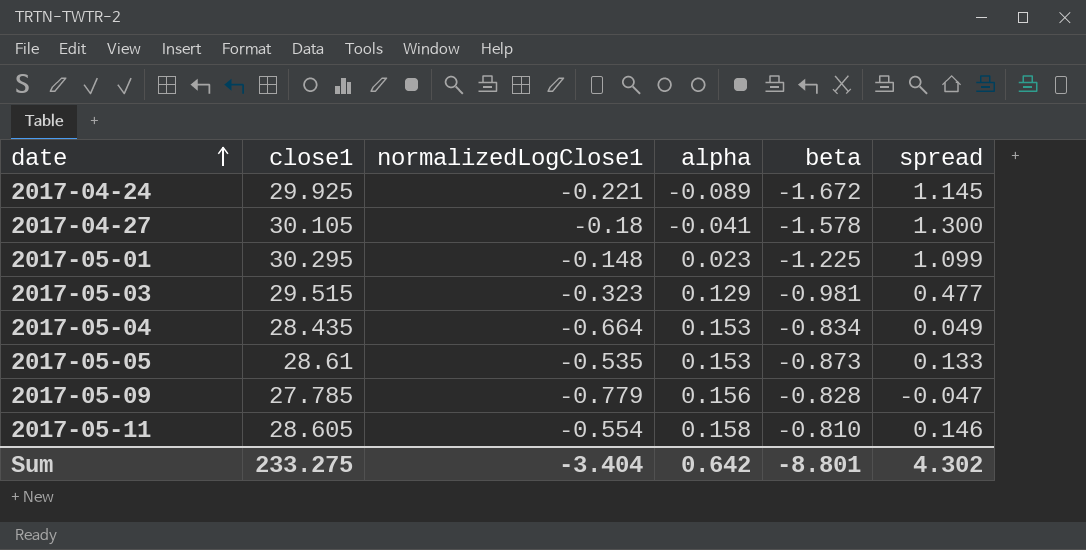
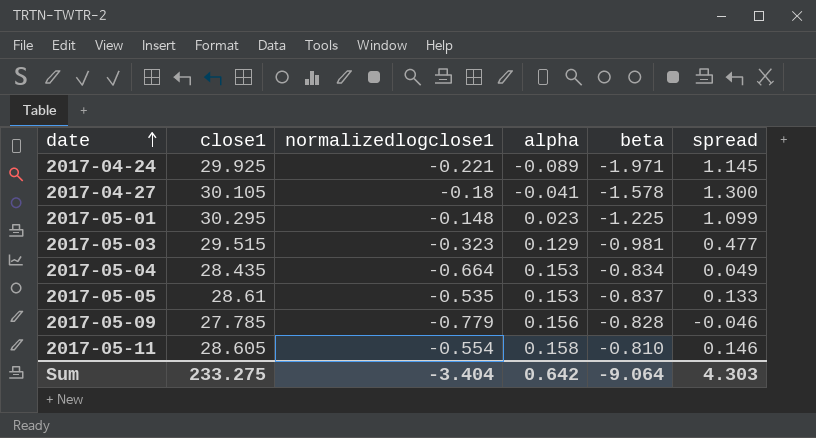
column name: normalizedLogClose1 -> normalizedlogclose1
2017-04-24 | beta: -1.672 -> -1.971
2017-05-05 | beta: -0.873 -> -0.837
2017-05-09 | spread: -0.047 -> -0.046
Sum | beta: -8.801 -> -9.064
Sum | spread: 4.302 -> 4.303

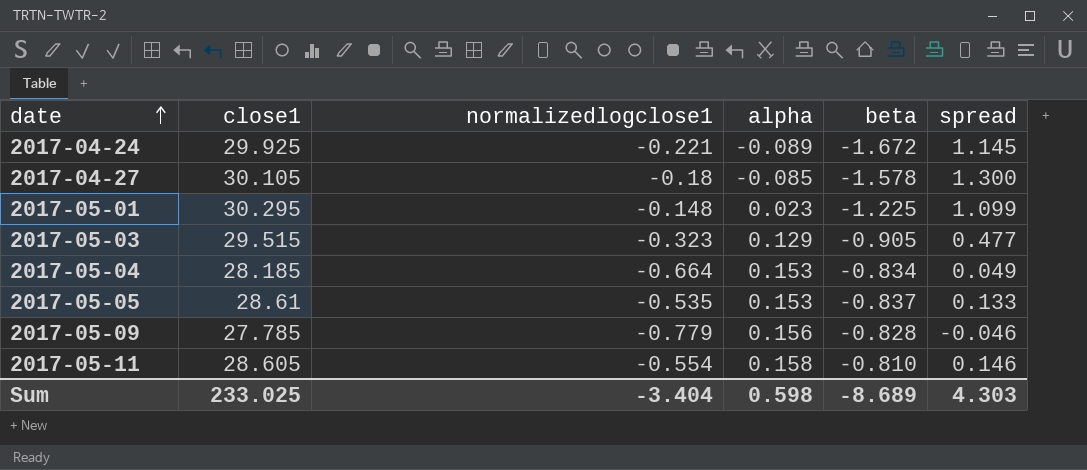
2017-04-24 | beta: -1.971 -> -1.672
2017-04-27 | alpha: -0.041 -> -0.085
2017-05-03 | beta: -0.981 -> -0.905
2017-05-04 | close1: 28.435 -> 28.185
Sum | close1: 233.275 -> 233.025
Sum | alpha: 0.642 -> 0.598
Sum | beta: -9.064 -> -8.689

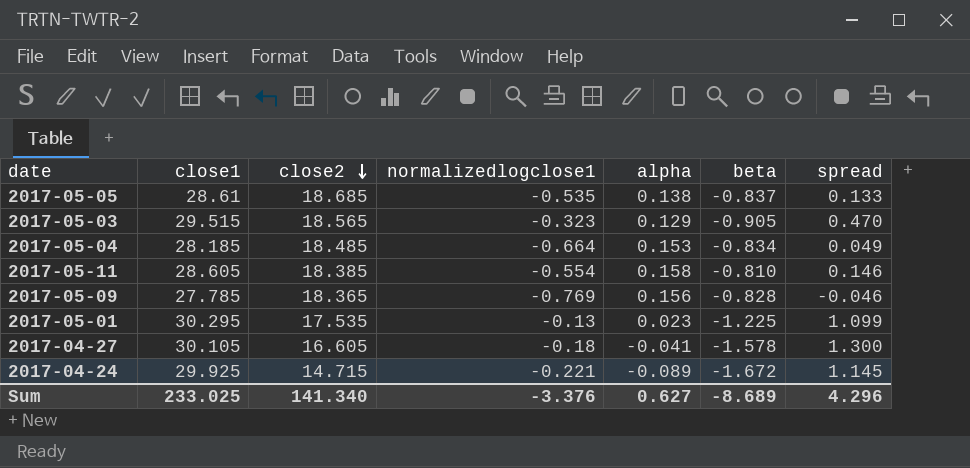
row order: date ascending -> close2 descending
column close2 | position: none -> 3
2017-05-05 | alpha: 0.153 -> 0.138
2017-05-03 | spread: 0.477 -> 0.470
2017-05-09 | normalizedlogclose1: -0.779 -> -0.769
2017-05-01 | normalizedlogclose1: -0.148 -> -0.13
2017-04-27 | alpha: -0.085 -> -0.041
Sum | normalizedlogclose1: -3.404 -> -3.376
Sum | alpha: 0.598 -> 0.627
Sum | spread: 4.303 -> 4.296

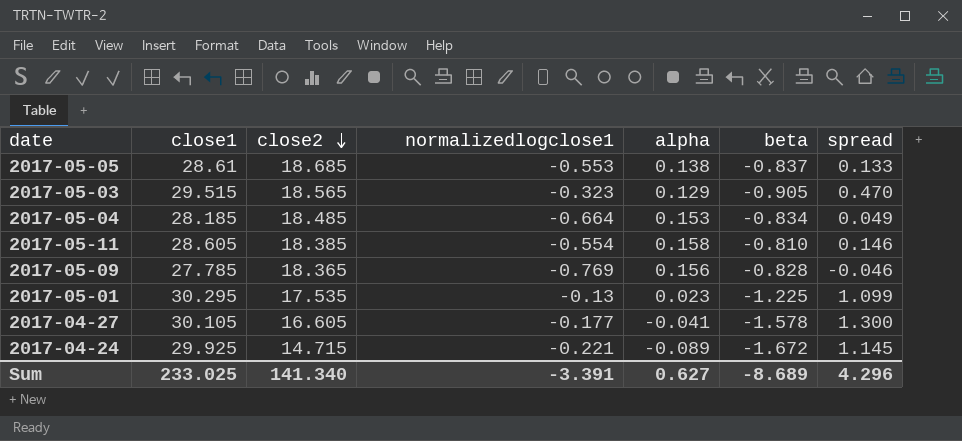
2017-05-05 | normalizedlogclose1: -0.535 -> -0.553
2017-04-27 | normalizedlogclose1: -0.18 -> -0.177
Sum | normalizedlogclose1: -3.376 -> -3.391

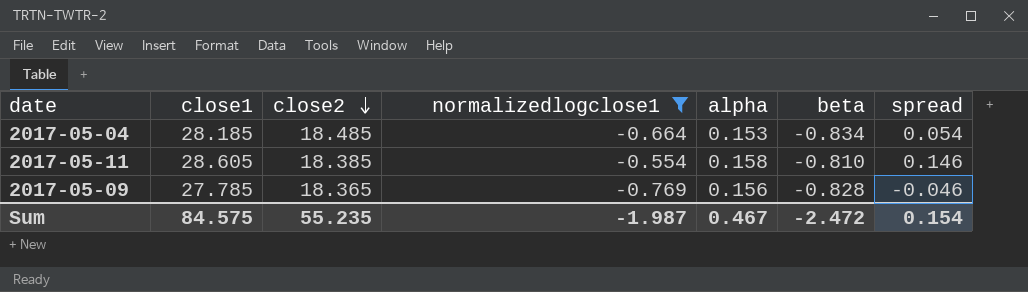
filter: none -> normalizedlogclose1 <= -0.554
2017-05-04 | spread: 0.049 -> 0.054
Sum | close1: 233.025 -> 84.575
Sum | close2: 141.340 -> 55.235
Sum | normalizedlogclose1: -3.391 -> -1.987
Sum | alpha: 0.627 -> 0.467
Sum | beta: -8.689 -> -2.472
Sum | spread: 4.296 -> 0.154

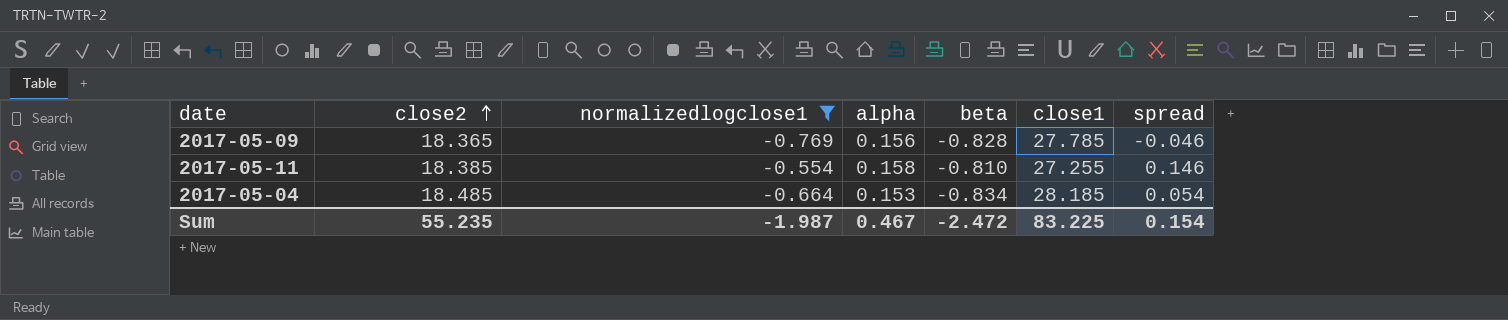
row order: close2 descending -> close2 ascending
column close1 | position: 2 -> 6
2017-05-11 | close1: 28.605 -> 27.255
Sum | close1: 84.575 -> 83.225

